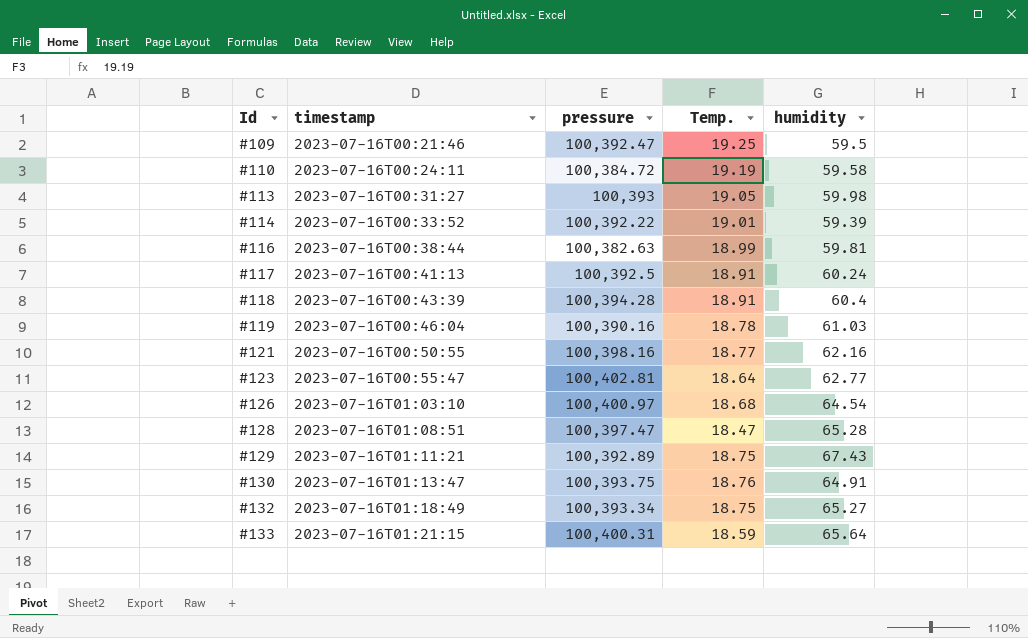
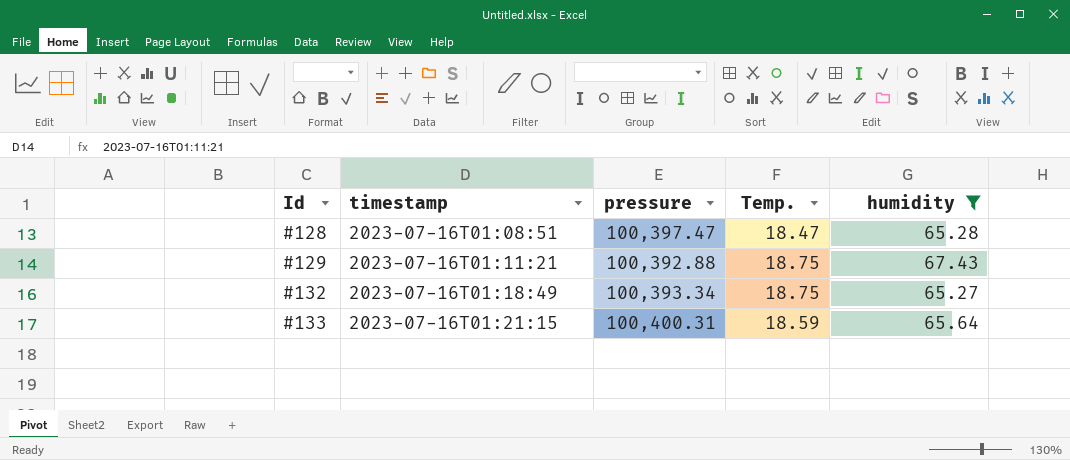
filter: none -> humidity >= 65.27
#129 | pressure: 100,392.89 -> 100,392.88

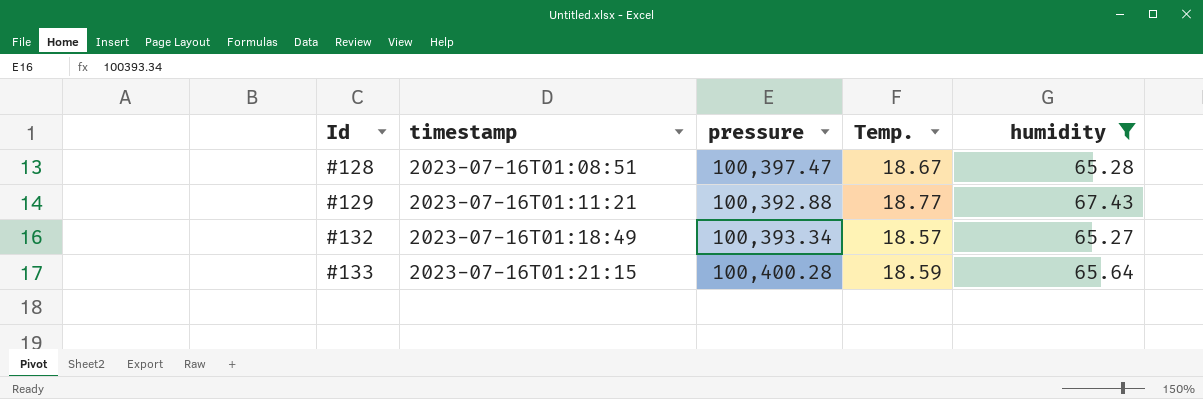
#128 | Temp.: 18.47 -> 18.67
#129 | Temp.: 18.75 -> 18.77
#132 | Temp.: 18.75 -> 18.57
#133 | pressure: 100,400.31 -> 100,400.28

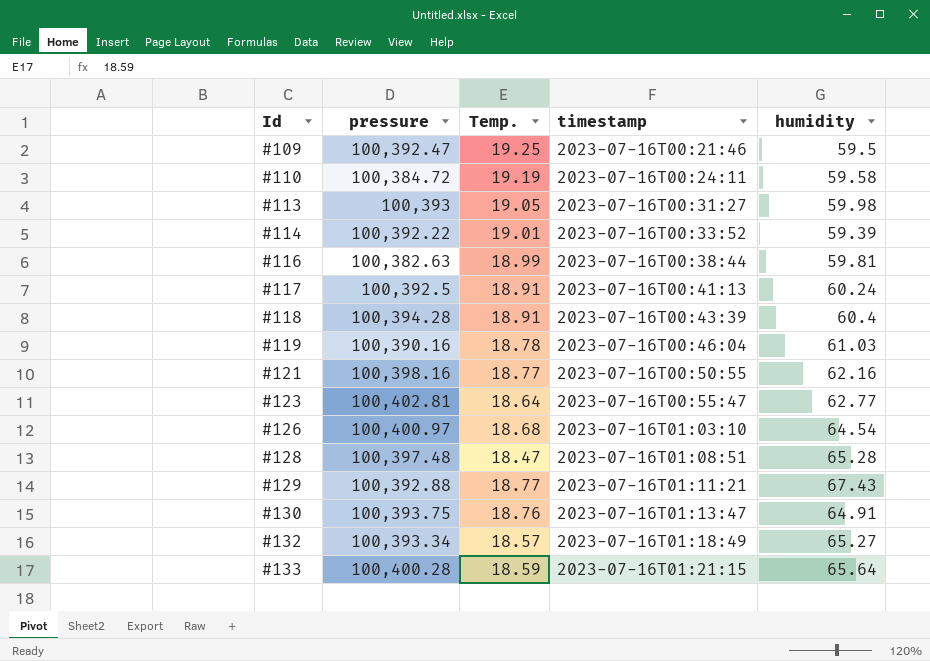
filter: humidity >= 65.27 -> none
column timestamp | position: 2 -> 4
#128 | pressure: 100,397.47 -> 100,397.48
#128 | Temp.: 18.67 -> 18.47

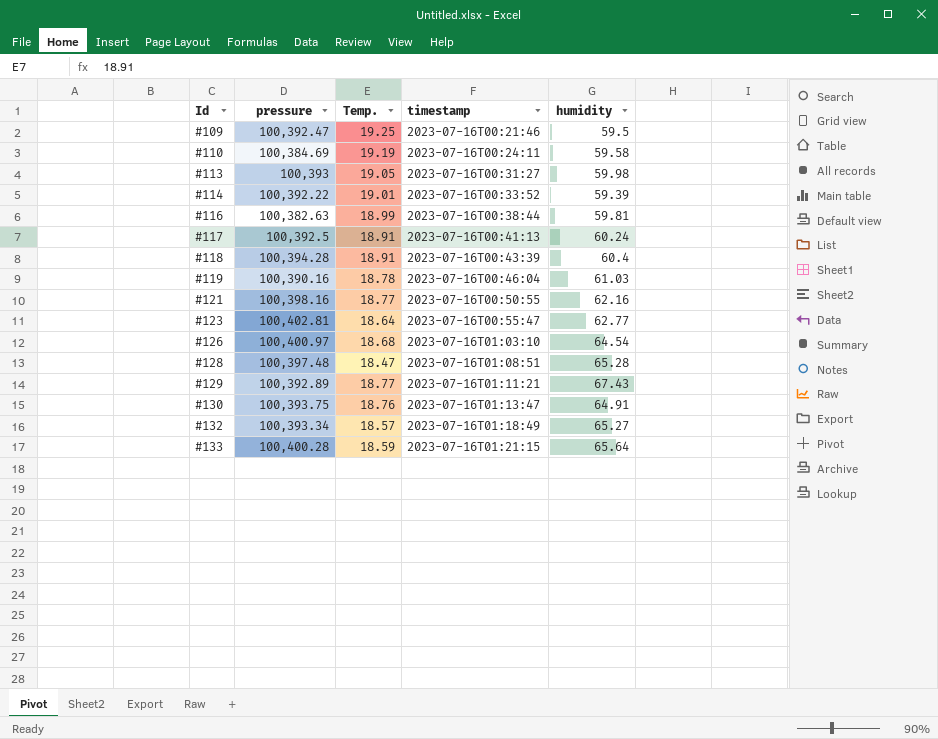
#110 | pressure: 100,384.72 -> 100,384.69
#129 | pressure: 100,392.88 -> 100,392.89

